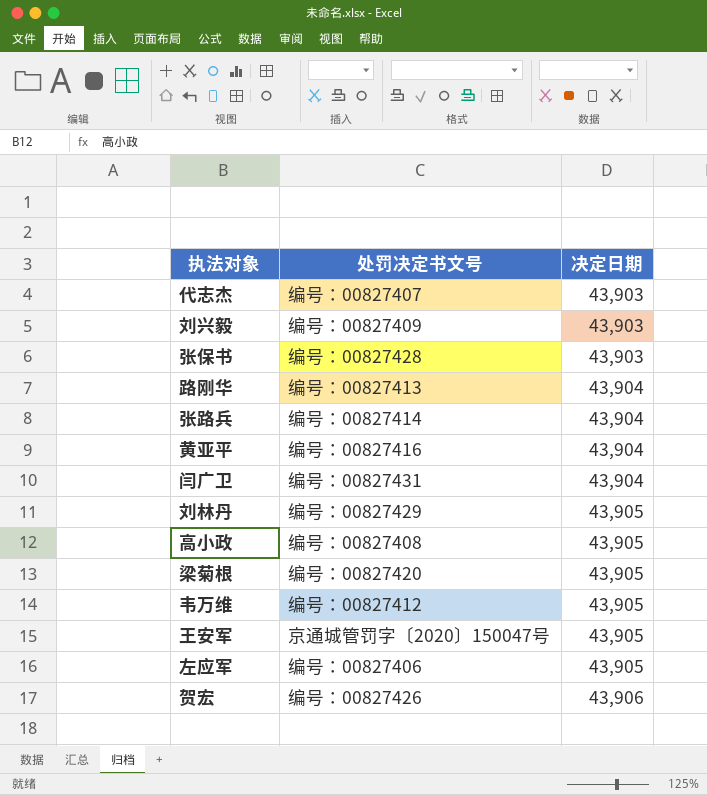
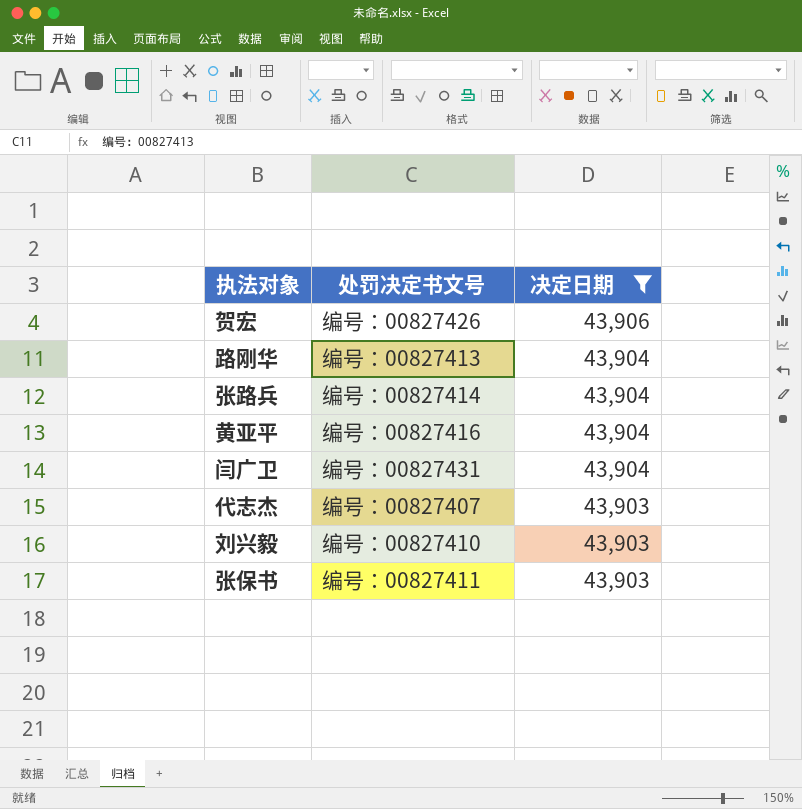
filter: none -> 决定日期 != 43,905
row order: 决定日期 ascending -> 决定日期 descending
刘兴毅 | 处罚决定书文号: 编号：00827409 -> 编号：00827410
张保书 | 处罚决定书文号: 编号：00827428 -> 编号：00827411

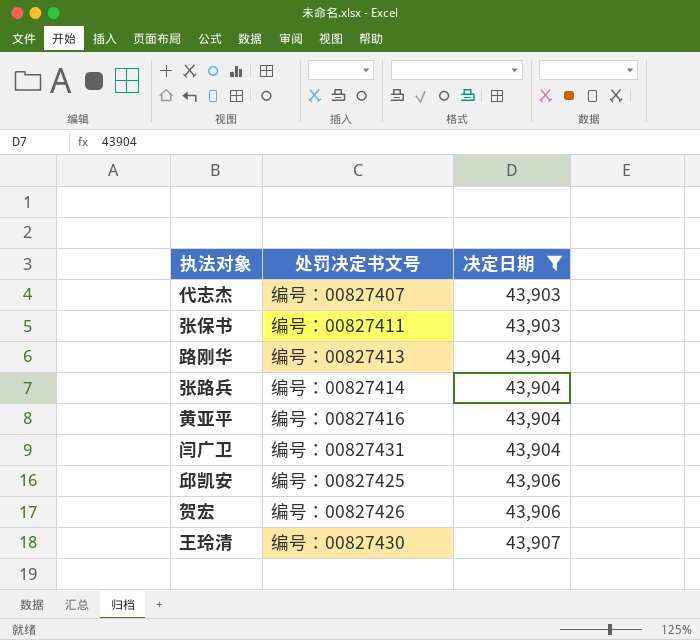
row order: 决定日期 descending -> 决定日期 ascending
row 刘兴毅: 编号：00827410 | 43,903 -> none
row 邱凯安: none -> 编号：00827425 | 43,906
row 王玲清: none -> 编号：00827430 | 43,907

